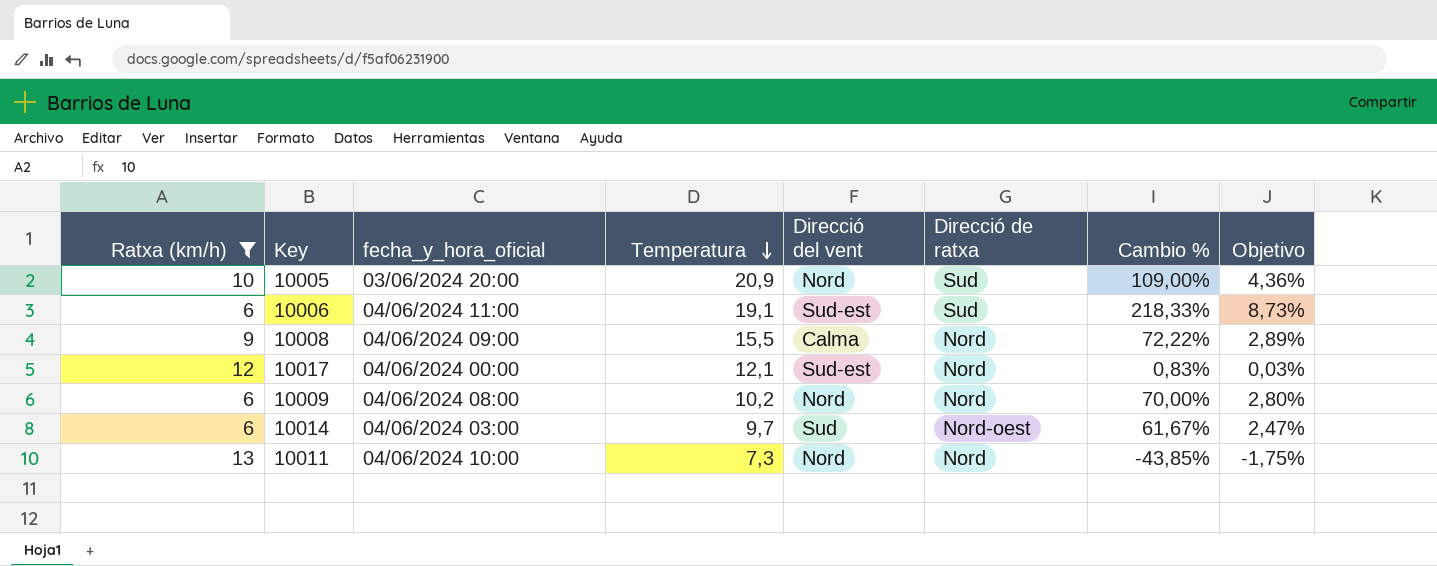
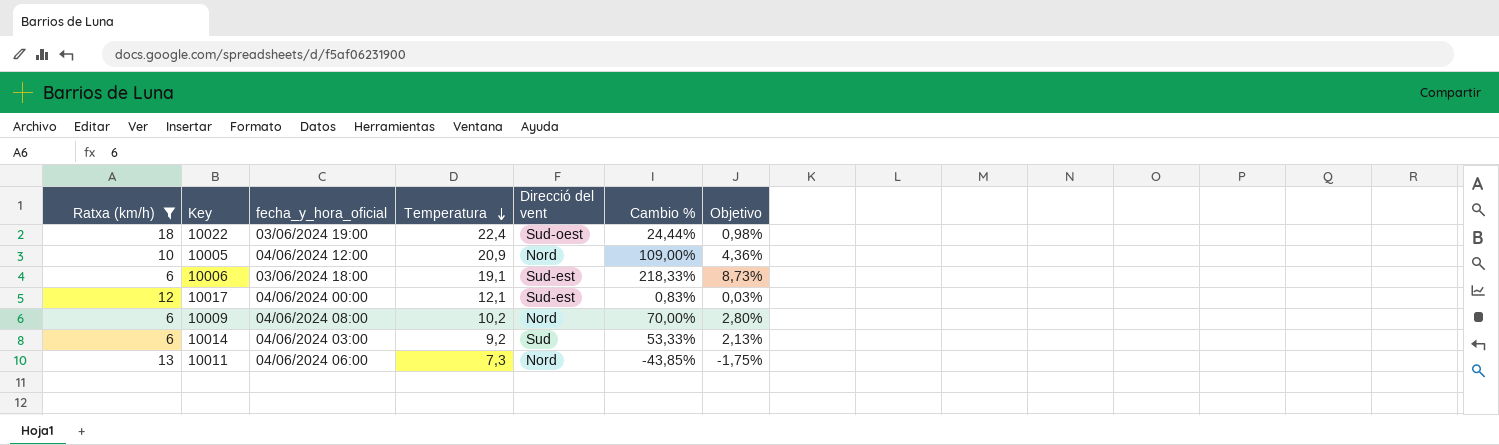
column Direcció de ratxa | position: 6 -> none
row 10008: 9 | 04/06/2024 09:00 | 15,5 | Calma | Nord | 72,22% | 2,89% -> none
row 10022: none -> 18 | 03/06/2024 19:00 | 22,4 | Sud-oest | 24,44% | 0,98%
10005 | fecha_y_hora_oficial: 03/06/2024 20:00 -> 04/06/2024 12:00
10006 | fecha_y_hora_oficial: 04/06/2024 11:00 -> 03/06/2024 18:00
10014 | Temperatura: 9,7 -> 9,2
10014 | Cambio %: 61,67% -> 53,33%
10014 | Objetivo: 2,47% -> 2,13%
10011 | fecha_y_hora_oficial: 04/06/2024 10:00 -> 04/06/2024 06:00

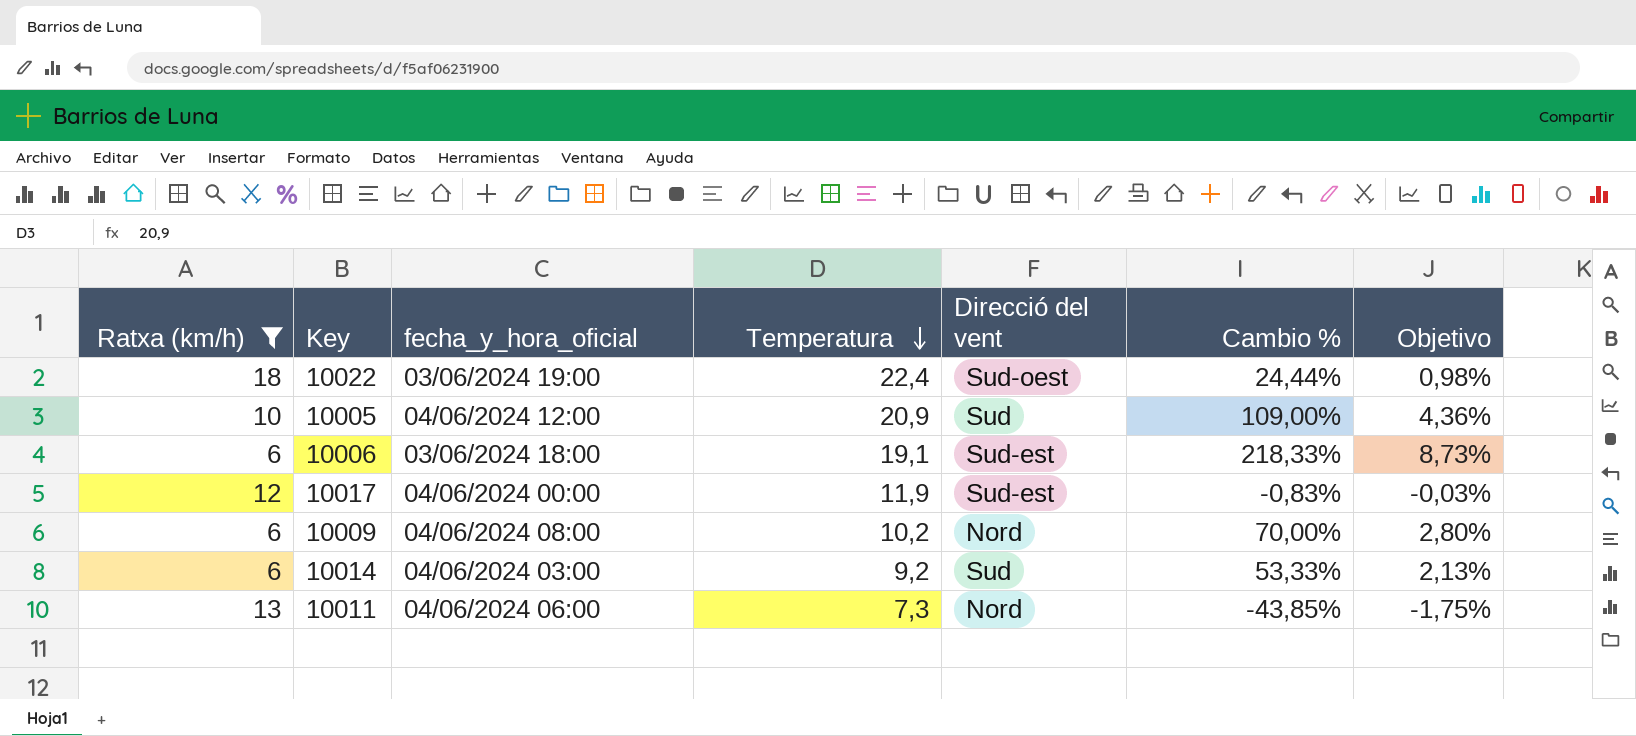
10005 | Direcció del vent: Nord -> Sud
10017 | Temperatura: 12,1 -> 11,9
10017 | Cambio %: 0,83% -> -0,83%
10017 | Objetivo: 0,03% -> -0,03%

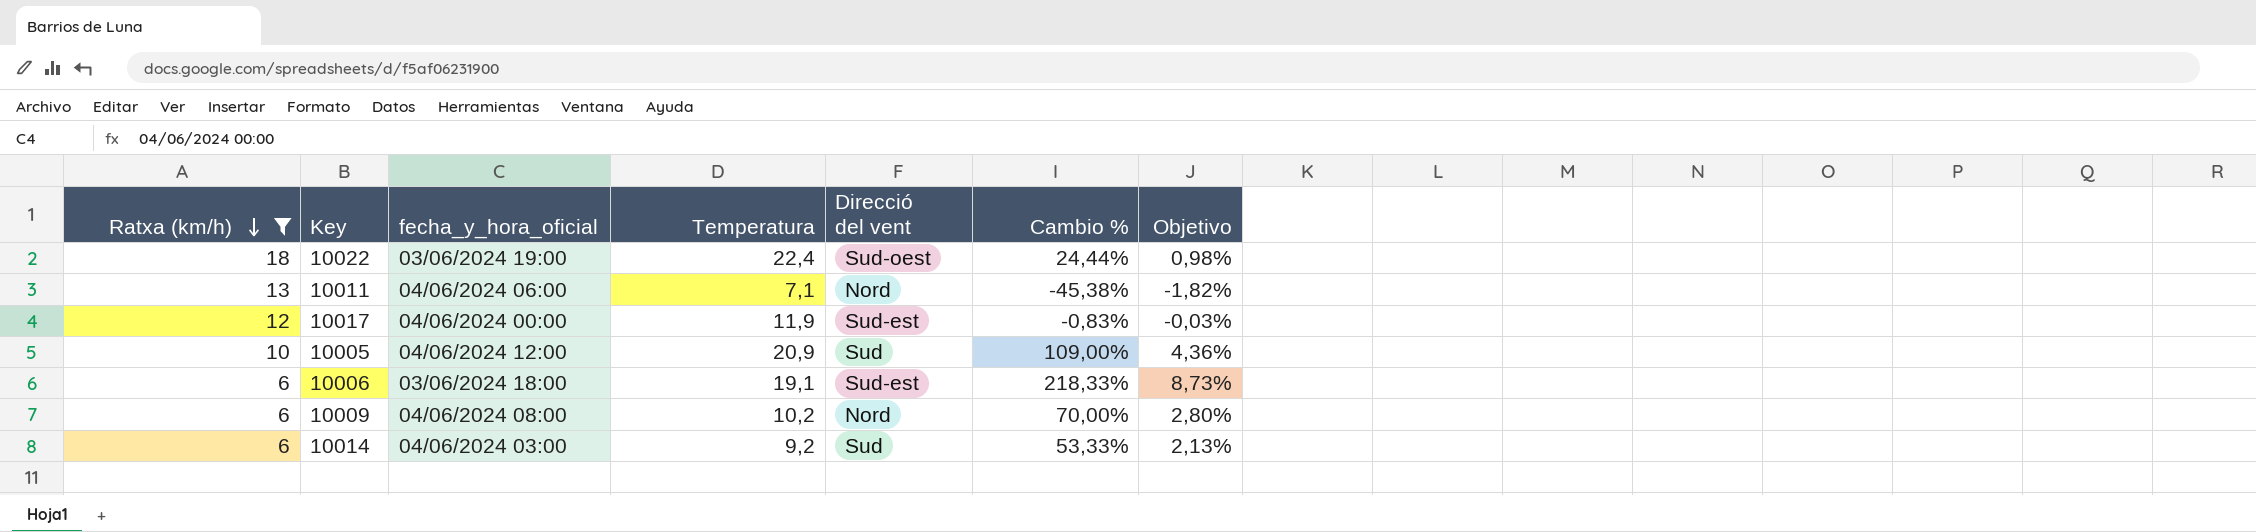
row order: Temperatura descending -> Ratxa (km/h) descending
10011 | Temperatura: 7,3 -> 7,1
10011 | Cambio %: -43,85% -> -45,38%
10011 | Objetivo: -1,75% -> -1,82%

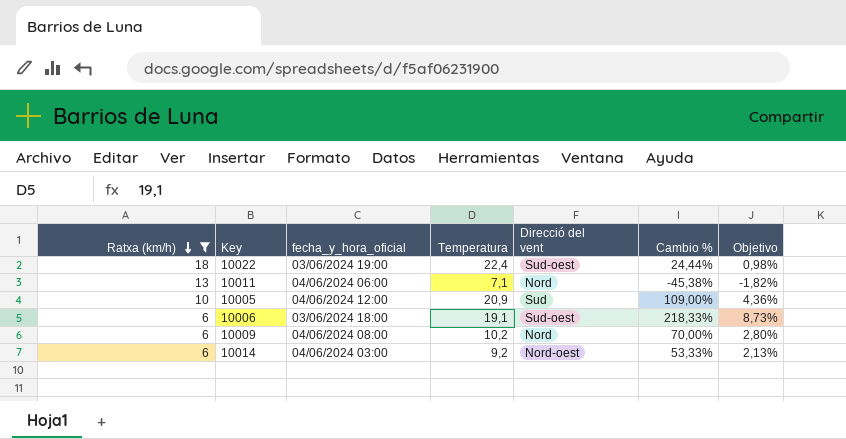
row 10017: 12 | 04/06/2024 00:00 | 11,9 | Sud-est | -0,83% | -0,03% -> none
10006 | Direcció del vent: Sud-est -> Sud-oest
10014 | Direcció del vent: Sud -> Nord-oest

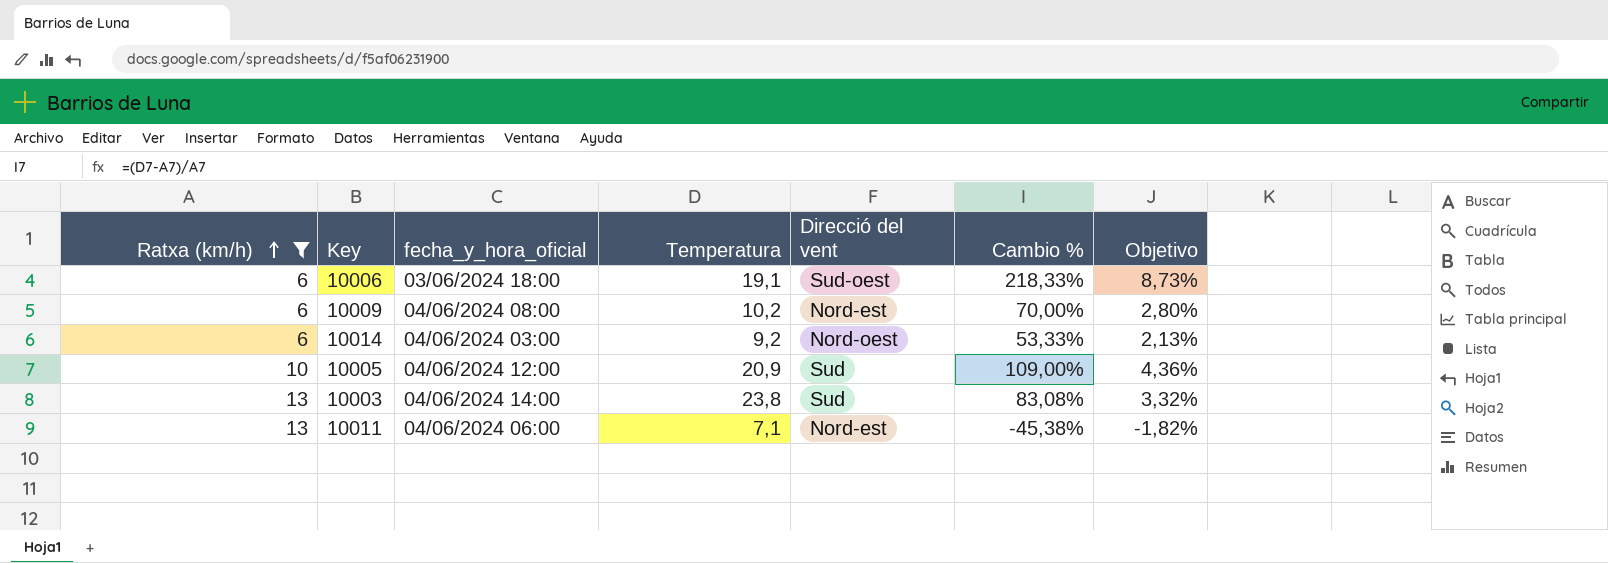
row order: Ratxa (km/h) descending -> Ratxa (km/h) ascending
row 10022: 18 | 03/06/2024 19:00 | 22,4 | Sud-oest | 24,44% | 0,98% -> none
10009 | Direcció del vent: Nord -> Nord-est
row 10003: none -> 13 | 04/06/2024 14:00 | 23,8 | Sud | 83,08% | 3,32%
10011 | Direcció del vent: Nord -> Nord-est

